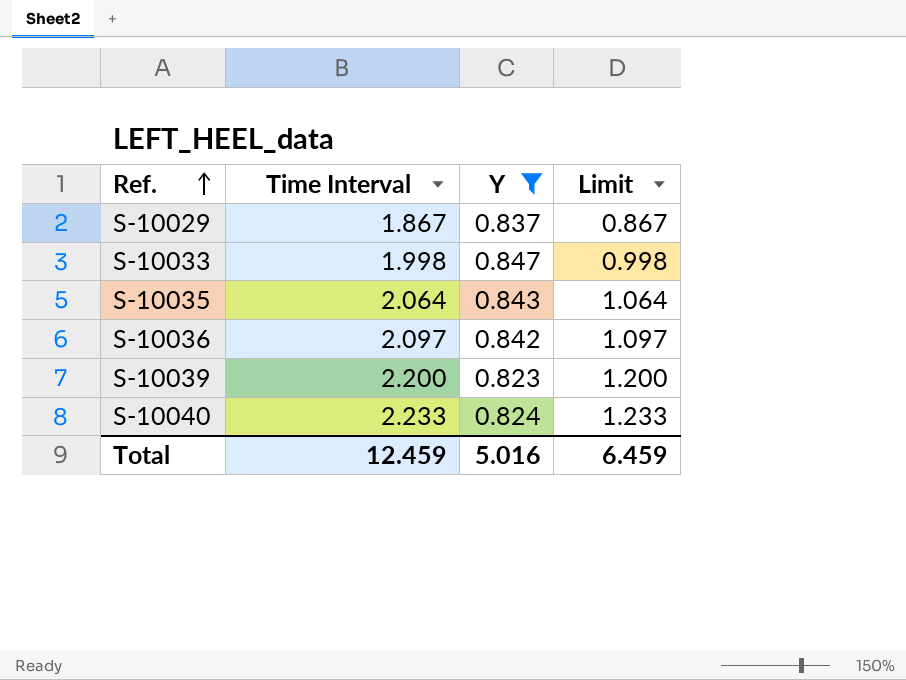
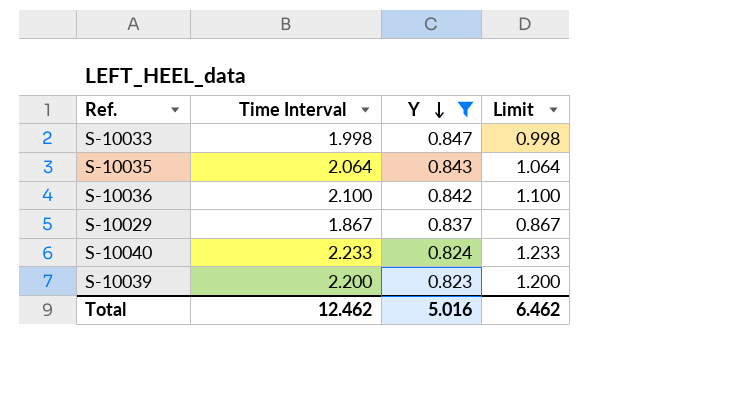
row order: Ref. ascending -> Y descending
S-10036 | Time Interval: 2.097 -> 2.100
S-10036 | Limit: 1.097 -> 1.100
Total | Time Interval: 12.459 -> 12.462
Total | Limit: 6.459 -> 6.462

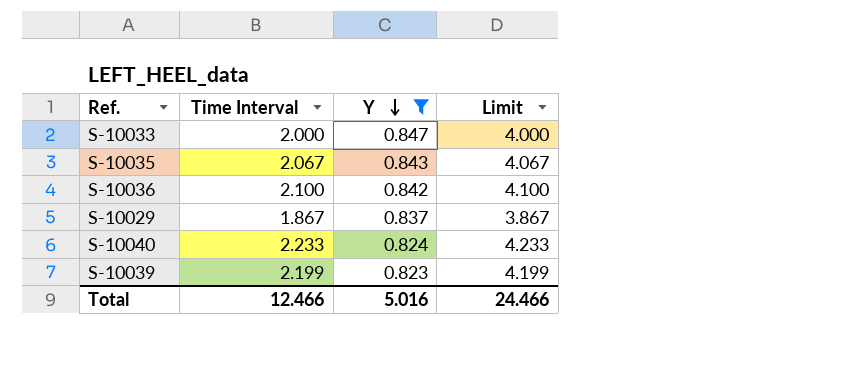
column Limit | formula: [Time Interval] - 1 -> [Time Interval] + 2
S-10033 | Time Interval: 1.998 -> 2.000
S-10035 | Time Interval: 2.064 -> 2.067
S-10039 | Time Interval: 2.200 -> 2.199
Total | Time Interval: 12.462 -> 12.466
Total | Limit: 6.462 -> 24.466

